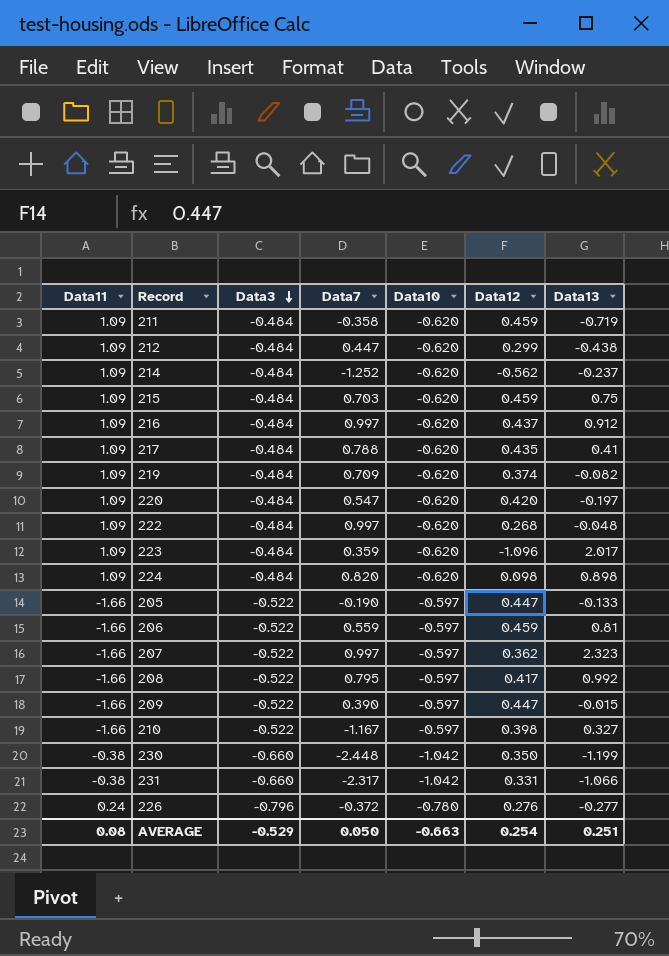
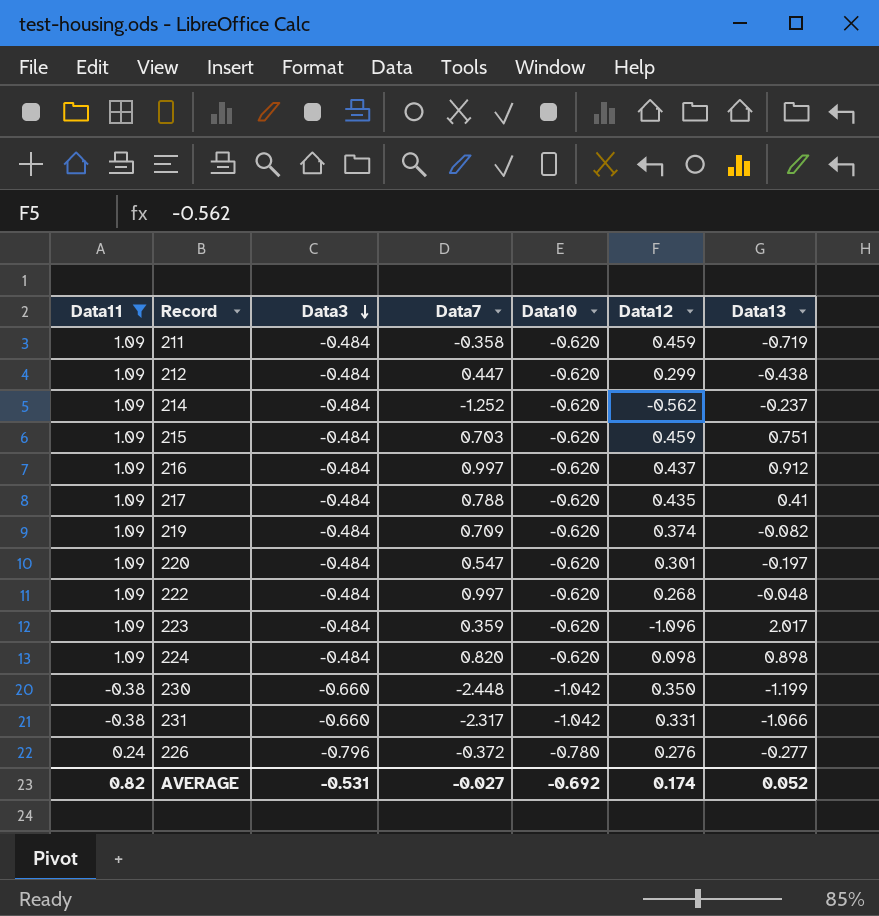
filter: none -> Data11 != -1.66
215 | Data13: 0.75 -> 0.751
220 | Data12: 0.420 -> 0.301
AVERAGE | Data11: 0.08 -> 0.82
AVERAGE | Data3: -0.529 -> -0.531
AVERAGE | Data7: 0.050 -> -0.027
AVERAGE | Data10: -0.663 -> -0.692
AVERAGE | Data12: 0.254 -> 0.174
AVERAGE | Data13: 0.251 -> 0.052

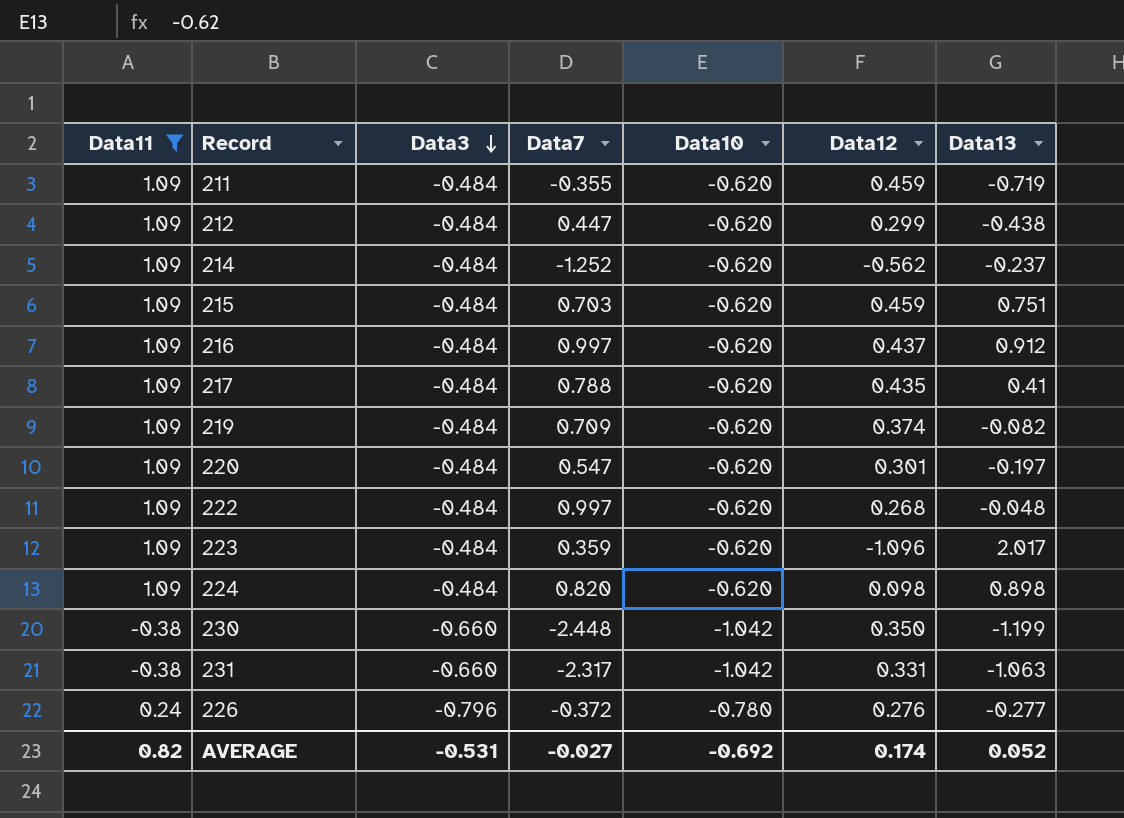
211 | Data7: -0.358 -> -0.355
231 | Data13: -1.066 -> -1.063

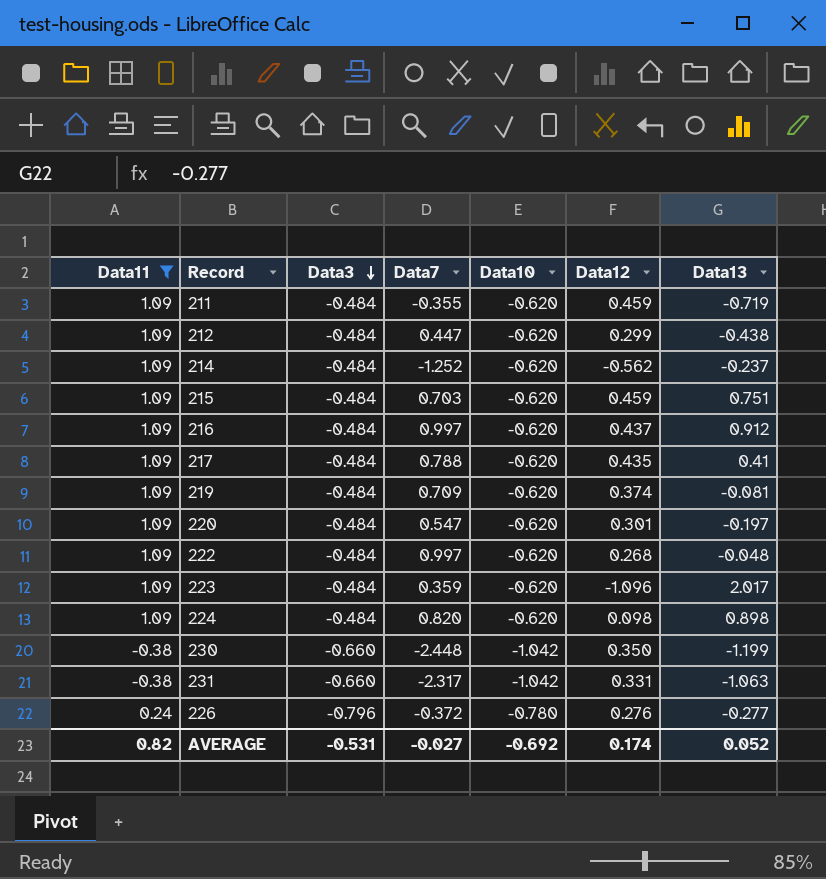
219 | Data13: -0.082 -> -0.081

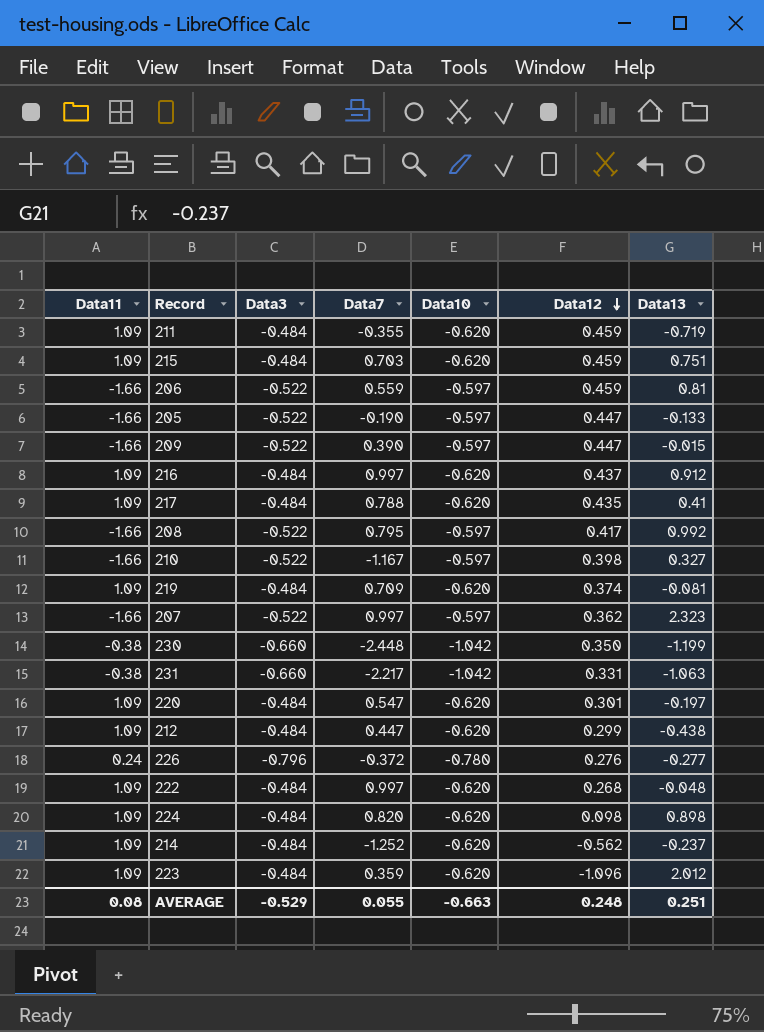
filter: Data11 != -1.66 -> none
row order: Data3 descending -> Data12 descending
231 | Data7: -2.317 -> -2.217
223 | Data13: 2.017 -> 2.012
AVERAGE | Data11: 0.82 -> 0.08
AVERAGE | Data3: -0.531 -> -0.529
AVERAGE | Data7: -0.027 -> 0.055
AVERAGE | Data10: -0.692 -> -0.663
AVERAGE | Data12: 0.174 -> 0.248
AVERAGE | Data13: 0.052 -> 0.251

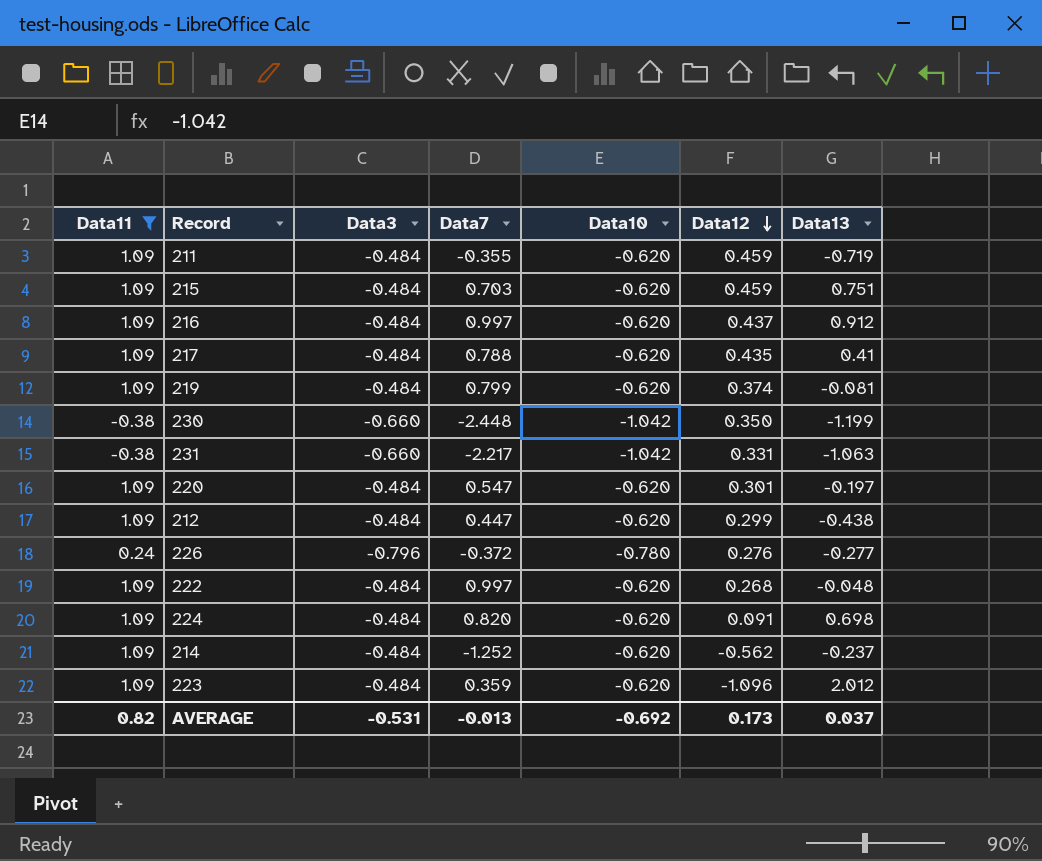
filter: none -> Data11 != -1.66
219 | Data7: 0.709 -> 0.799
224 | Data12: 0.098 -> 0.091
224 | Data13: 0.898 -> 0.698
AVERAGE | Data11: 0.08 -> 0.82
AVERAGE | Data3: -0.529 -> -0.531
AVERAGE | Data7: 0.055 -> -0.013
AVERAGE | Data10: -0.663 -> -0.692
AVERAGE | Data12: 0.248 -> 0.173
AVERAGE | Data13: 0.251 -> 0.037

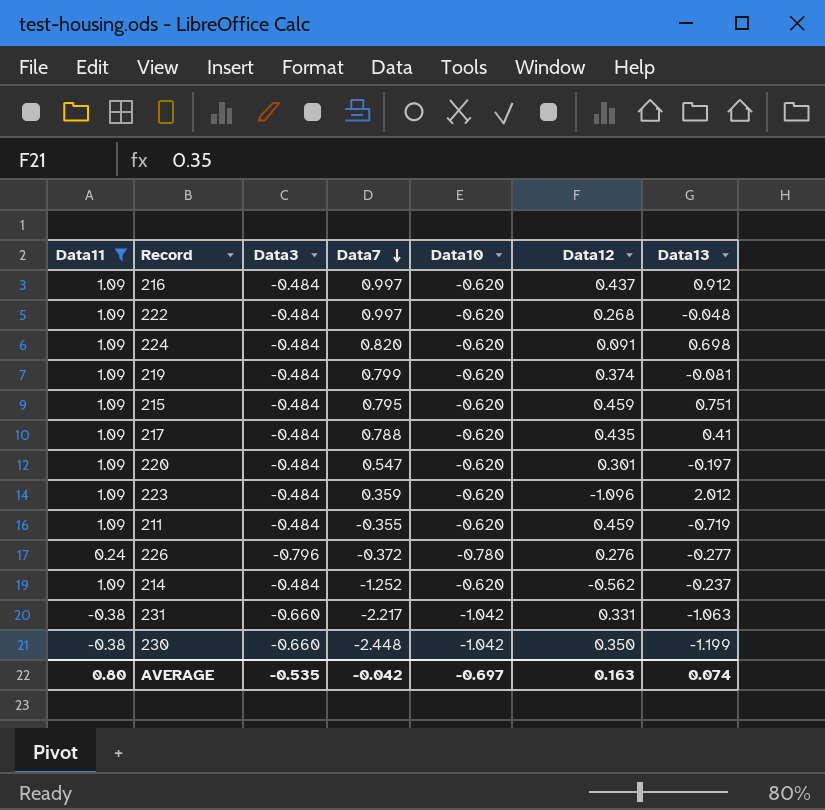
row order: Data12 descending -> Data7 descending
row 212: 1.09 | -0.484 | 0.447 | -0.620 | 0.299 | -0.438 -> none
215 | Data7: 0.703 -> 0.795
AVERAGE | Data11: 0.82 -> 0.80
AVERAGE | Data3: -0.531 -> -0.535
AVERAGE | Data7: -0.013 -> -0.042
AVERAGE | Data10: -0.692 -> -0.697
AVERAGE | Data12: 0.173 -> 0.163
AVERAGE | Data13: 0.037 -> 0.074

